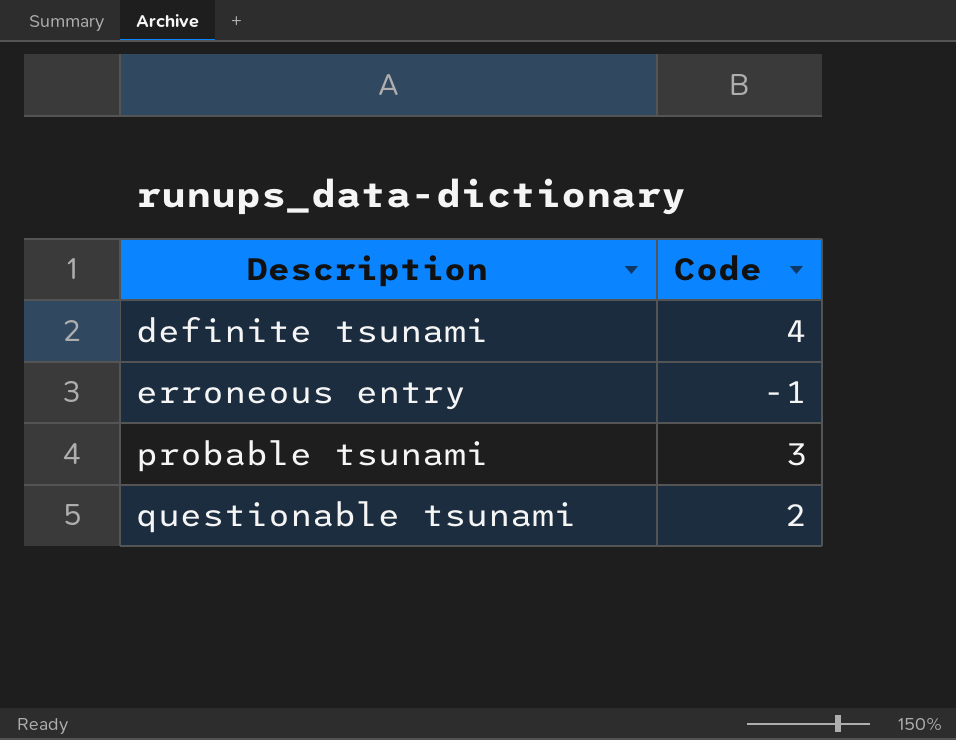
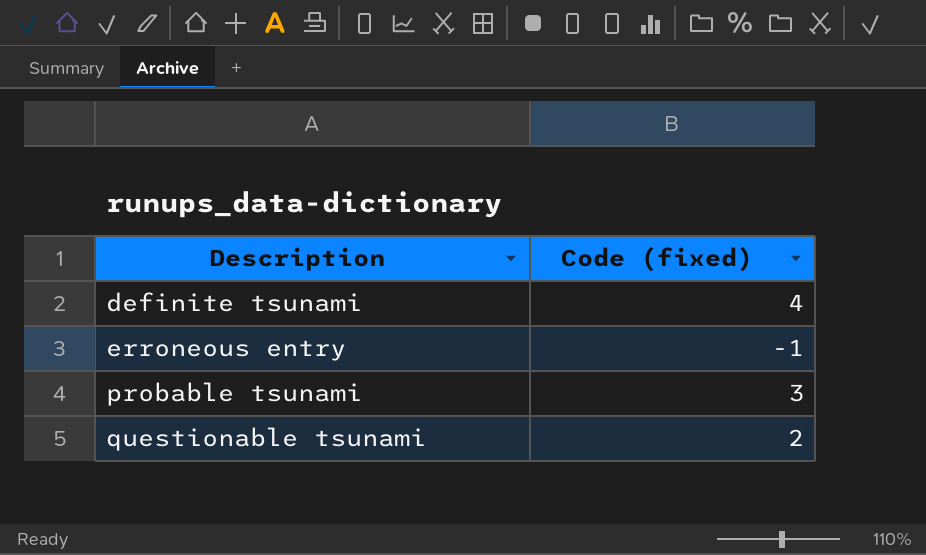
column name: Code -> Code (fixed)

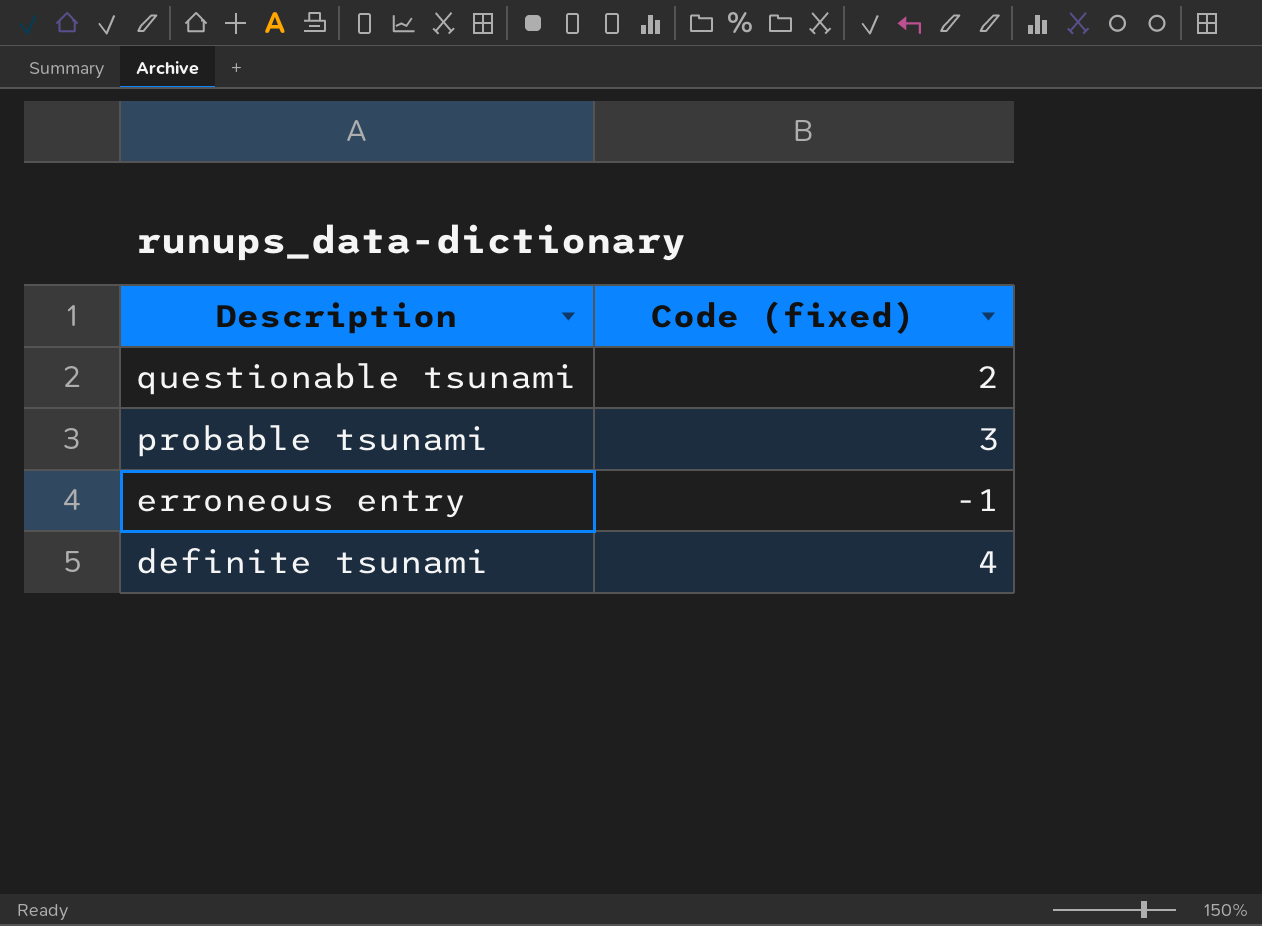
row order: Description ascending -> Description descending

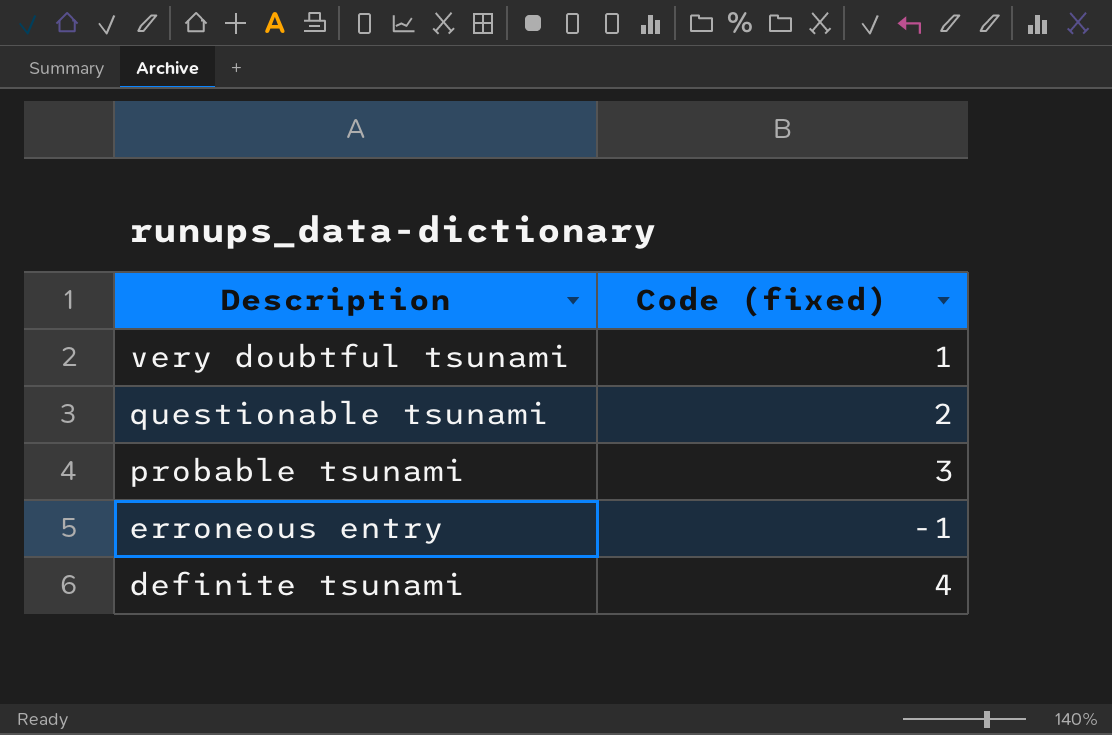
row very doubtful tsunami: none -> 1

